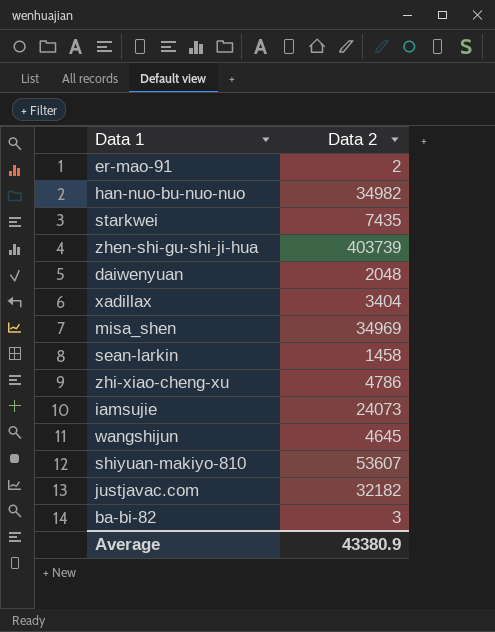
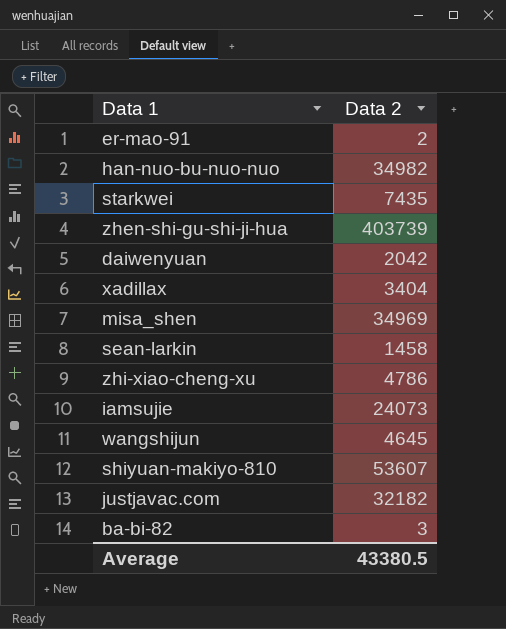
daiwenyuan | Data 2: 2048 -> 2042
Average | Data 2: 43380.9 -> 43380.5

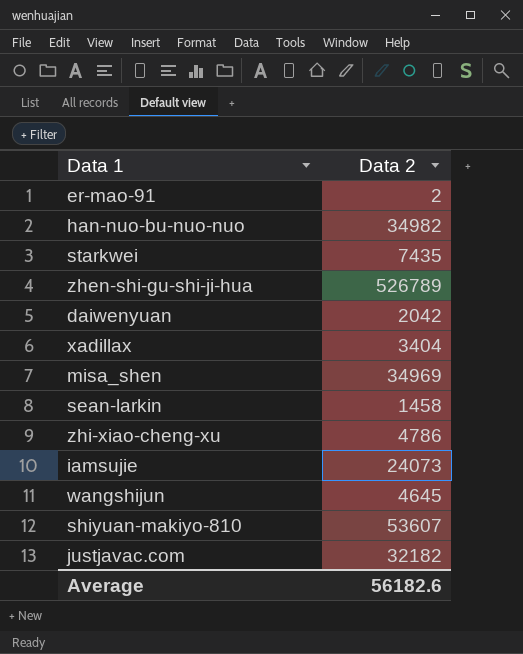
row ba-bi-82: 3 -> none
zhen-shi-gu-shi-ji-hua | Data 2: 403739 -> 526789
Average | Data 2: 43380.5 -> 56182.6

